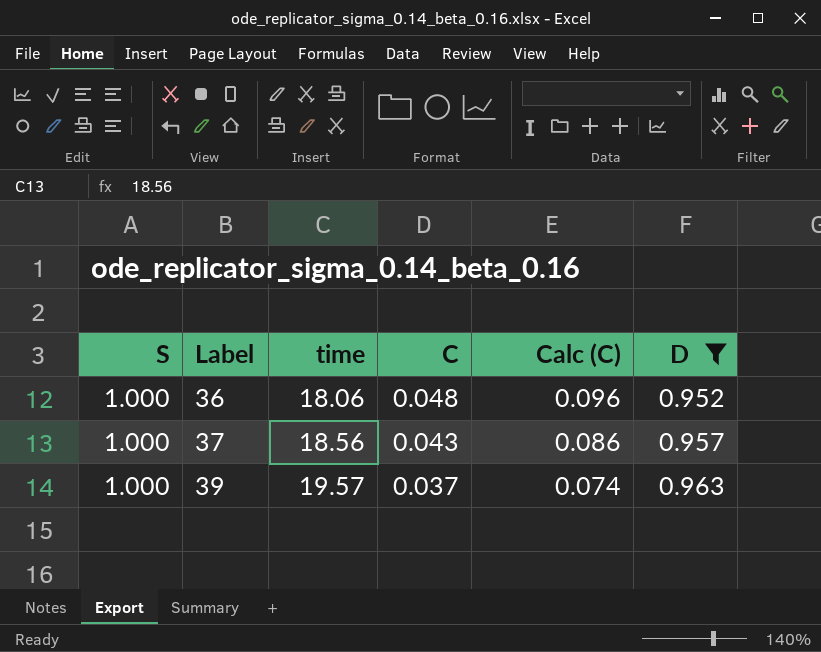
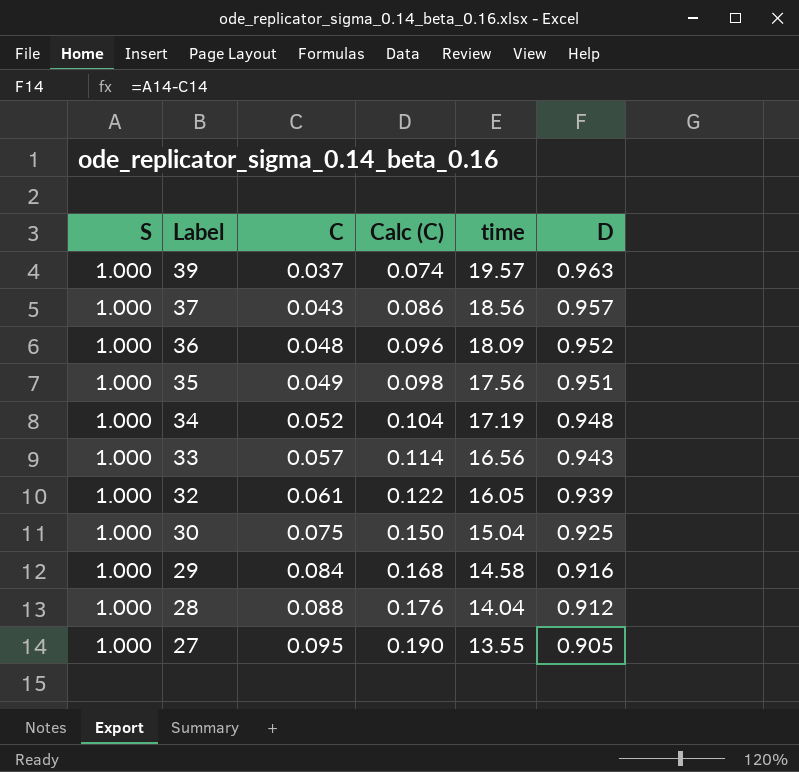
filter: D >= 0.952 -> none
row order: Label ascending -> Label descending
column time | position: 3 -> 5
36 | time: 18.06 -> 18.09

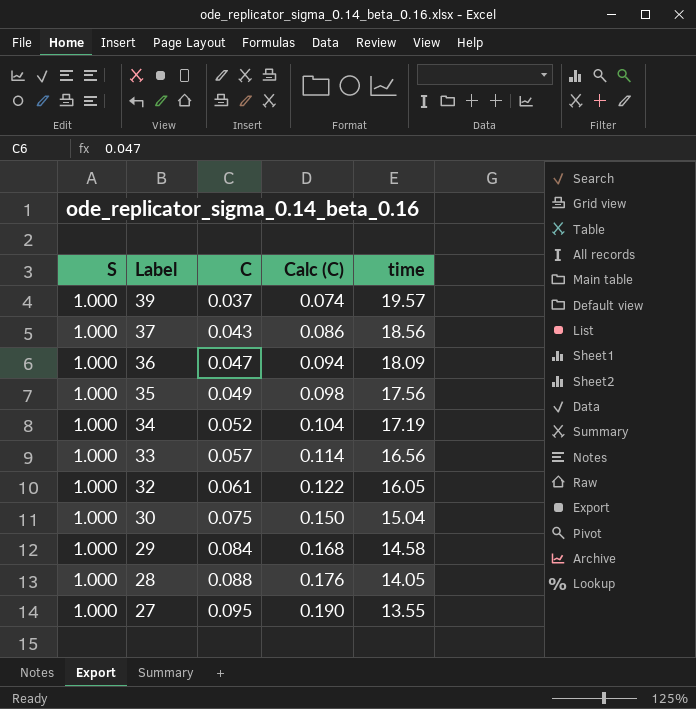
column D | formula: [S] - [C] -> none
36 | C: 0.048 -> 0.047
36 | Calc (C): 0.096 -> 0.094
28 | time: 14.04 -> 14.05

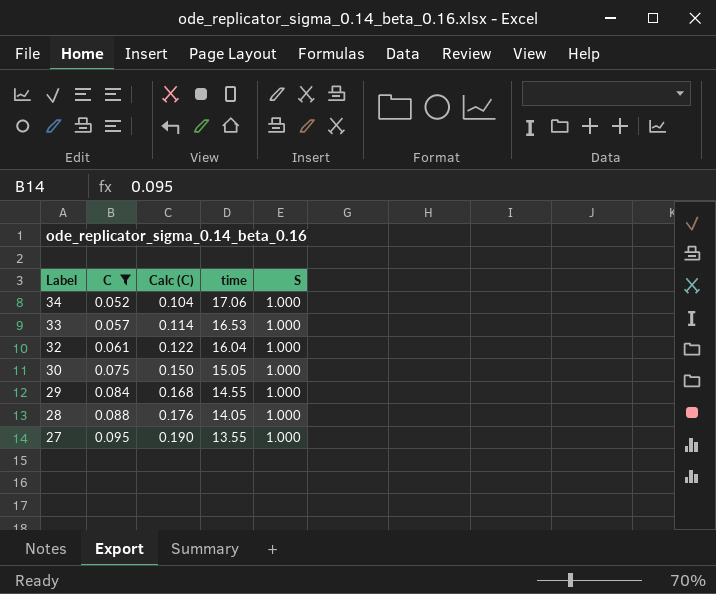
filter: none -> C >= 0.052
column S | position: 1 -> 5
34 | time: 17.19 -> 17.06
33 | time: 16.56 -> 16.53
32 | time: 16.05 -> 16.04
30 | time: 15.04 -> 15.05
29 | time: 14.58 -> 14.55

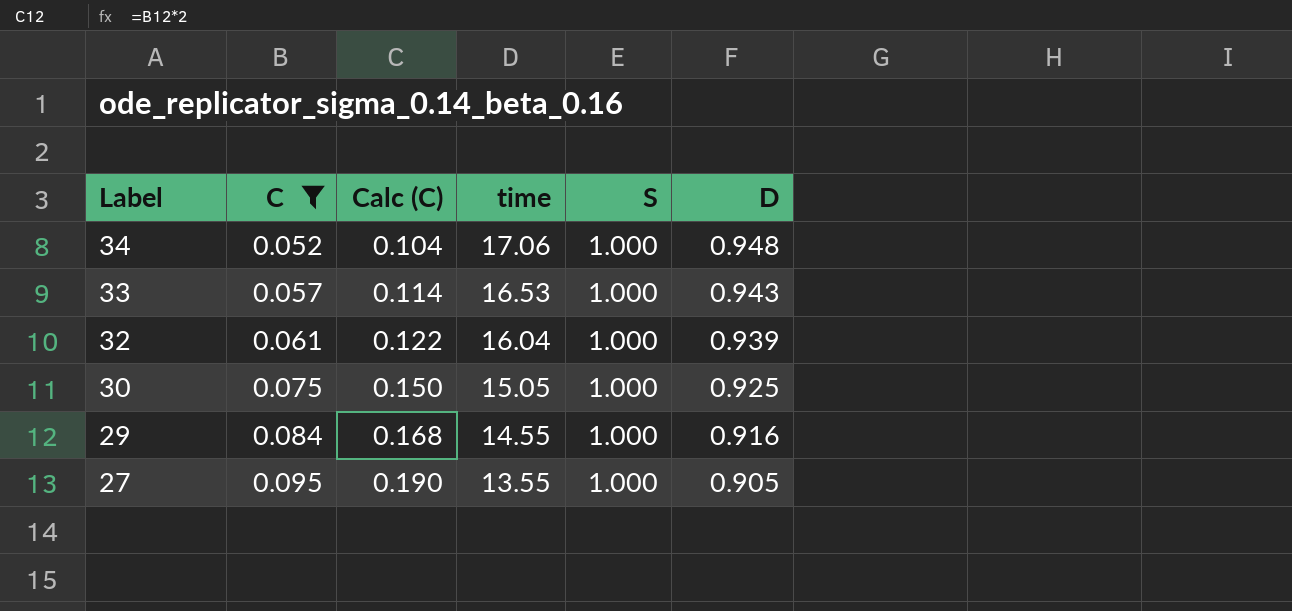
column D | formula: none -> [S] - [C]
row 28: 0.088 | 0.176 | 14.05 | 1.000 -> none

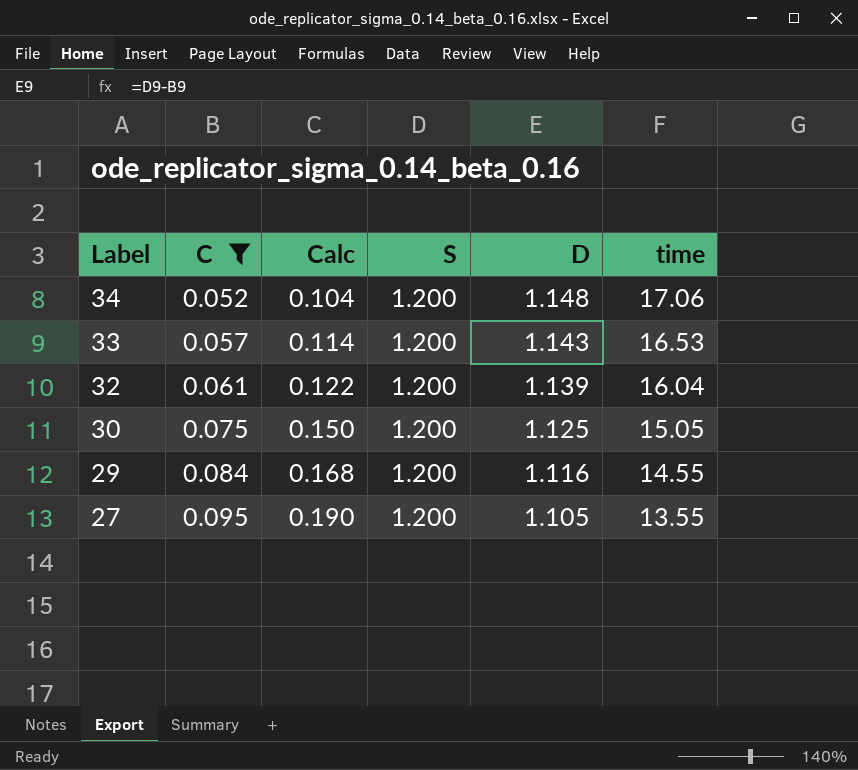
column name: Calc (C) -> Calc
column time | position: 4 -> 6
34 | S: 1.000 -> 1.200
34 | D: 0.948 -> 1.148
33 | S: 1.000 -> 1.200
33 | D: 0.943 -> 1.143
32 | S: 1.000 -> 1.200
32 | D: 0.939 -> 1.139
30 | S: 1.000 -> 1.200
30 | D: 0.925 -> 1.125
29 | S: 1.000 -> 1.200
29 | D: 0.916 -> 1.116
27 | S: 1.000 -> 1.200
27 | D: 0.905 -> 1.105

